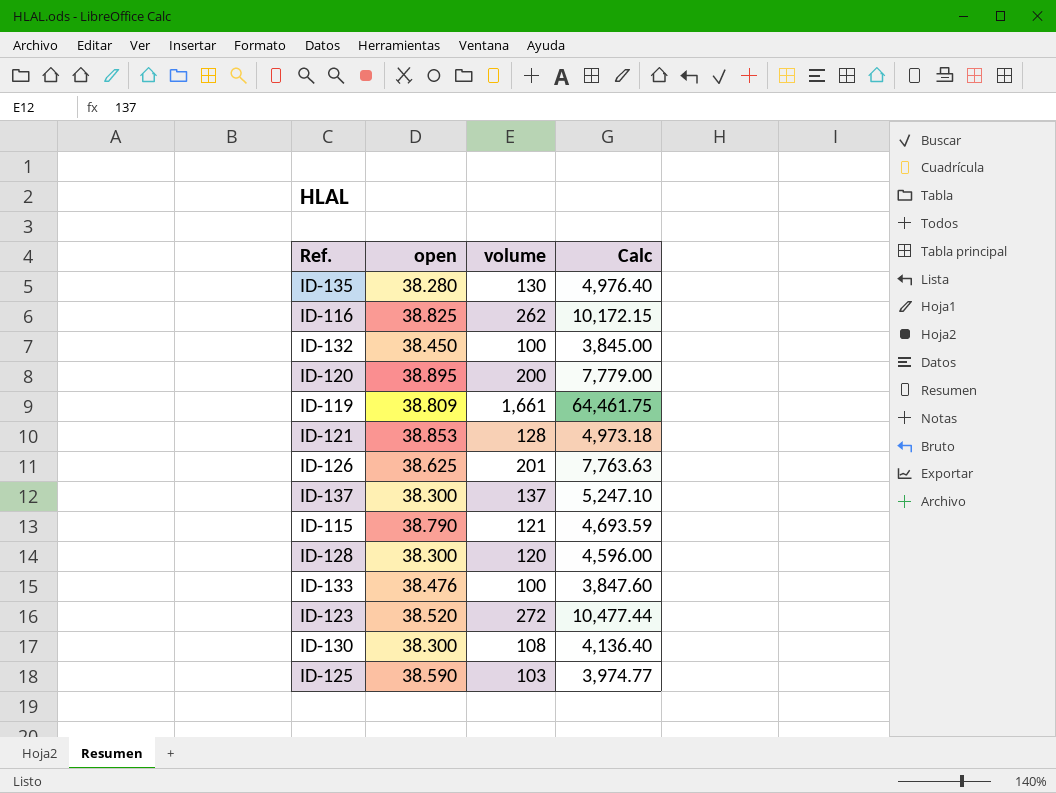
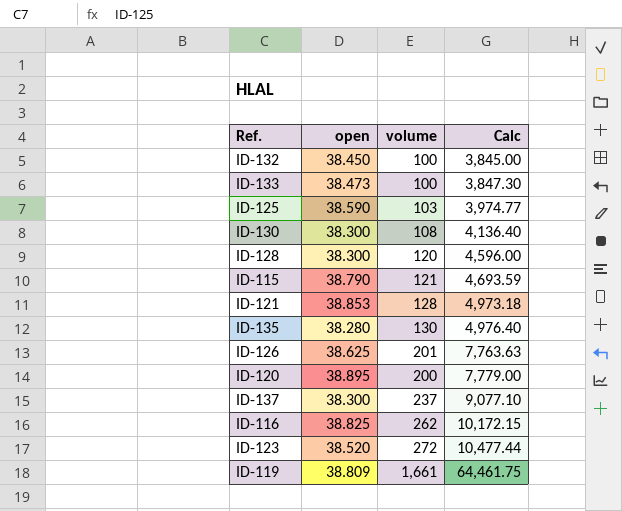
row order: none -> Calc ascending
ID-133 | open: 38.476 -> 38.473
ID-133 | Calc: 3,847.60 -> 3,847.30
ID-137 | volume: 137 -> 237
ID-137 | Calc: 5,247.10 -> 9,077.10

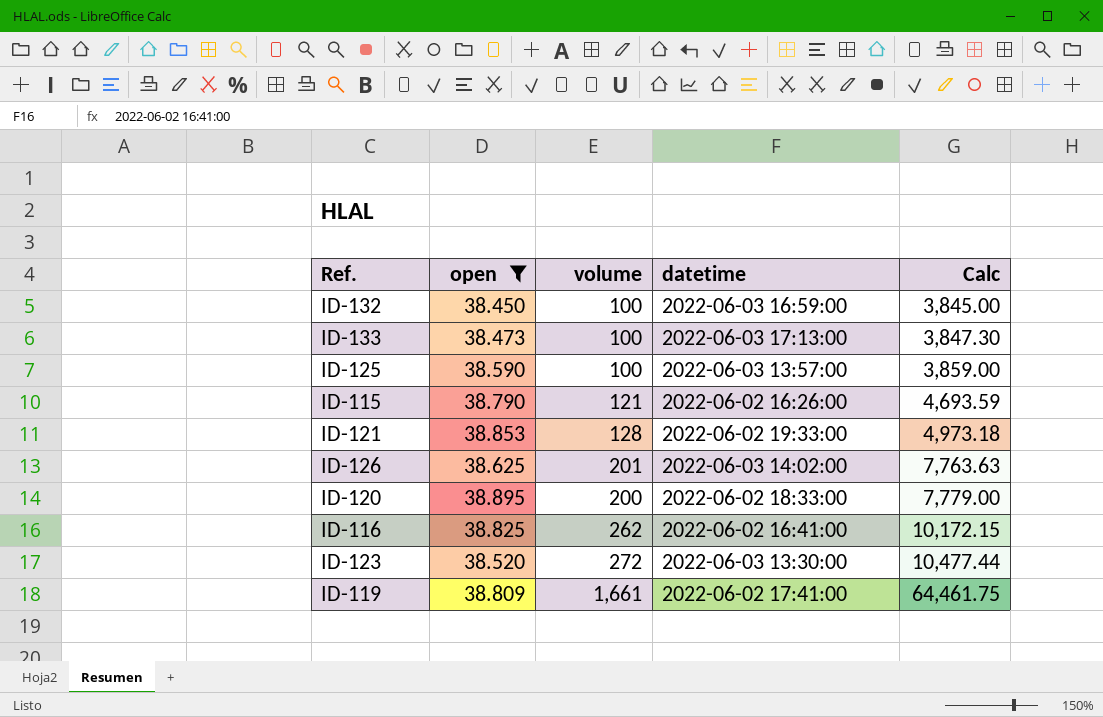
filter: none -> open >= 38.450
column datetime | position: none -> 4
ID-125 | volume: 103 -> 100
ID-125 | Calc: 3,974.77 -> 3,859.00

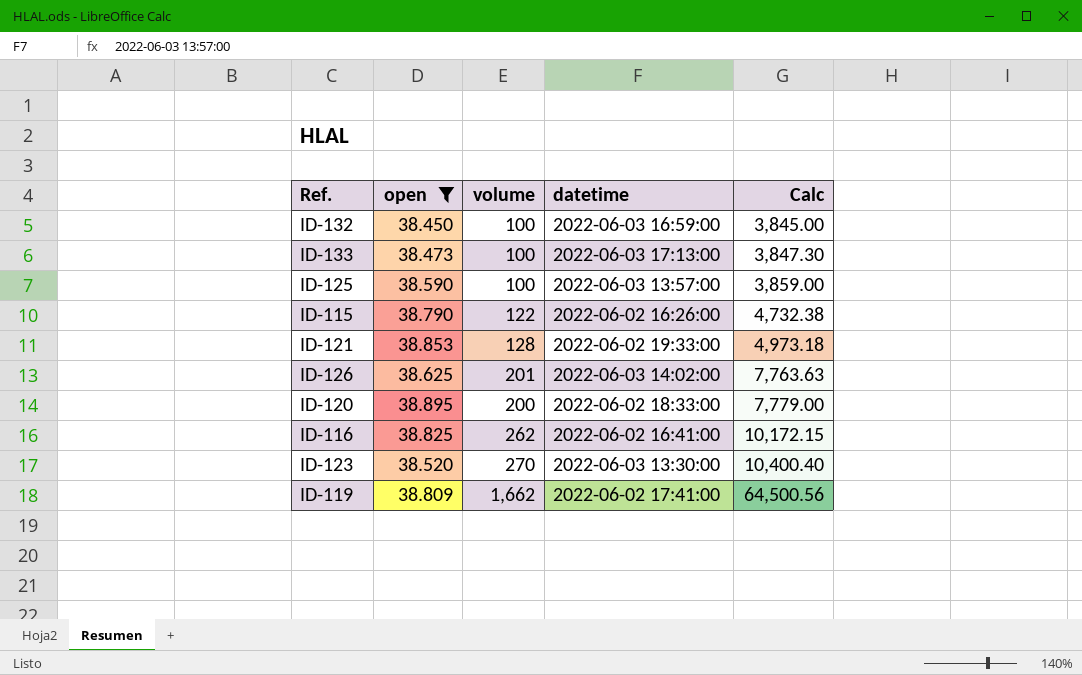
ID-115 | volume: 121 -> 122
ID-115 | Calc: 4,693.59 -> 4,732.38
ID-123 | volume: 272 -> 270
ID-123 | Calc: 10,477.44 -> 10,400.40
ID-119 | volume: 1,661 -> 1,662
ID-119 | Calc: 64,461.75 -> 64,500.56

